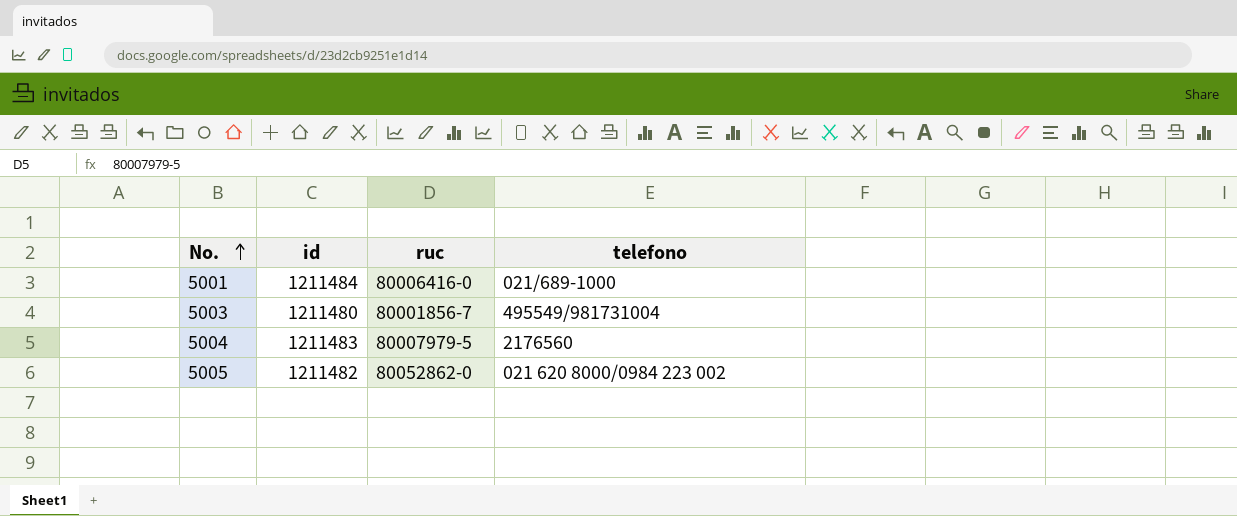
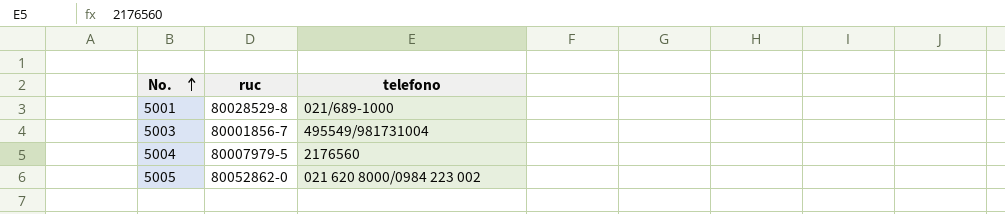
column id | position: 2 -> none
5001 | ruc: 80006416-0 -> 80028529-8

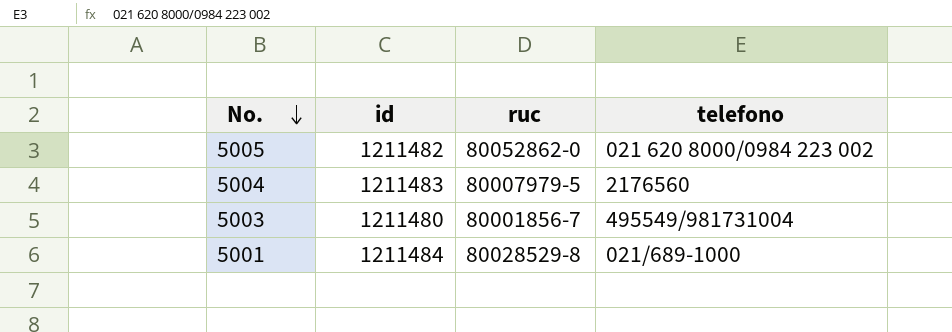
row order: No. ascending -> No. descending
column id | position: none -> 2

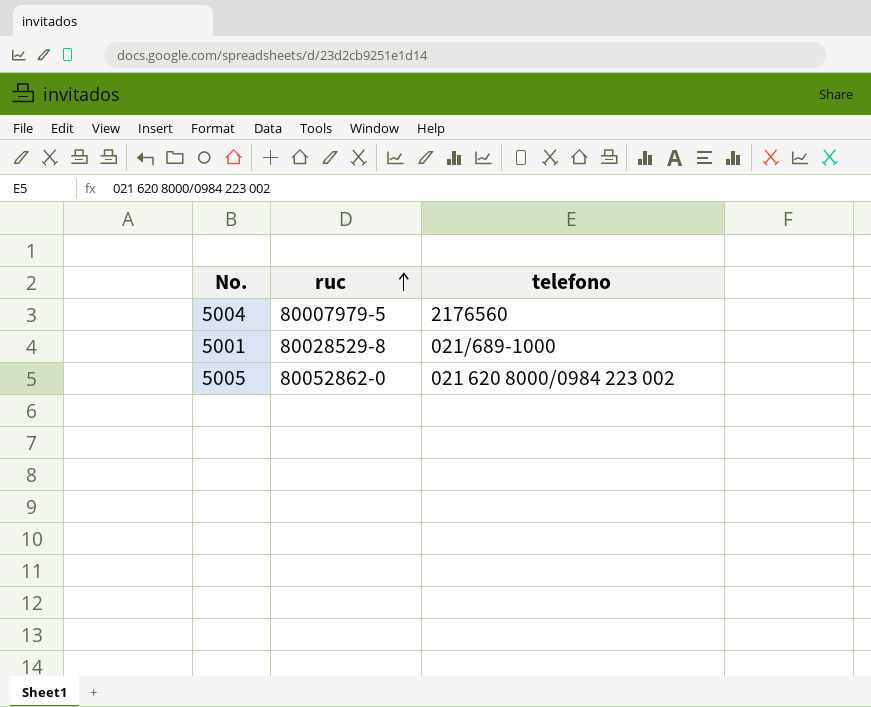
row order: No. descending -> ruc ascending
column id | position: 2 -> none
row 5003: 1211480 | 80001856-7 | 495549/981731004 -> none

